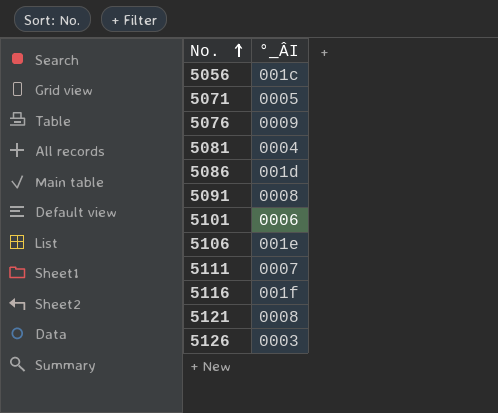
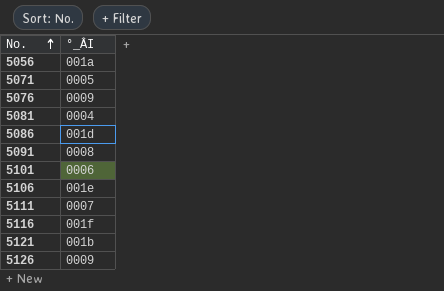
5056 | °_ÂI: 001c -> 001a
5121 | °_ÂI: 0008 -> 001b
5126 | °_ÂI: 0003 -> 0009

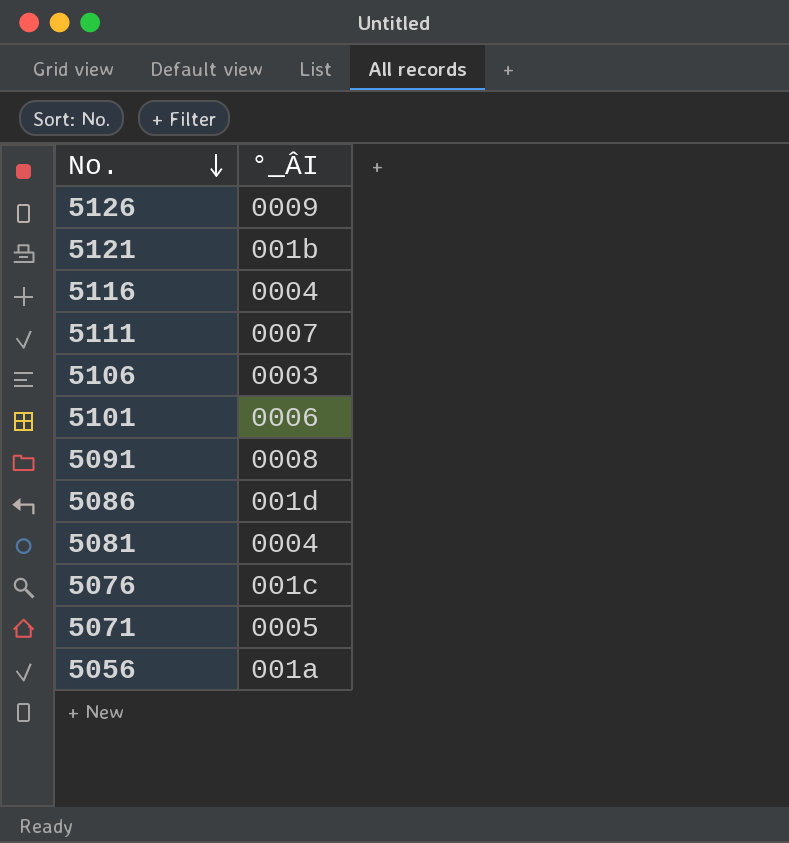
row order: No. ascending -> No. descending
5116 | °_ÂI: 001f -> 0004
5106 | °_ÂI: 001e -> 0003
5076 | °_ÂI: 0009 -> 001c

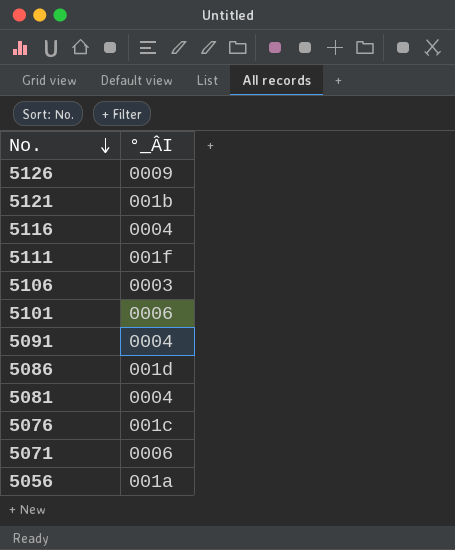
5111 | °_ÂI: 0007 -> 001f
5091 | °_ÂI: 0008 -> 0004
5071 | °_ÂI: 0005 -> 0006

